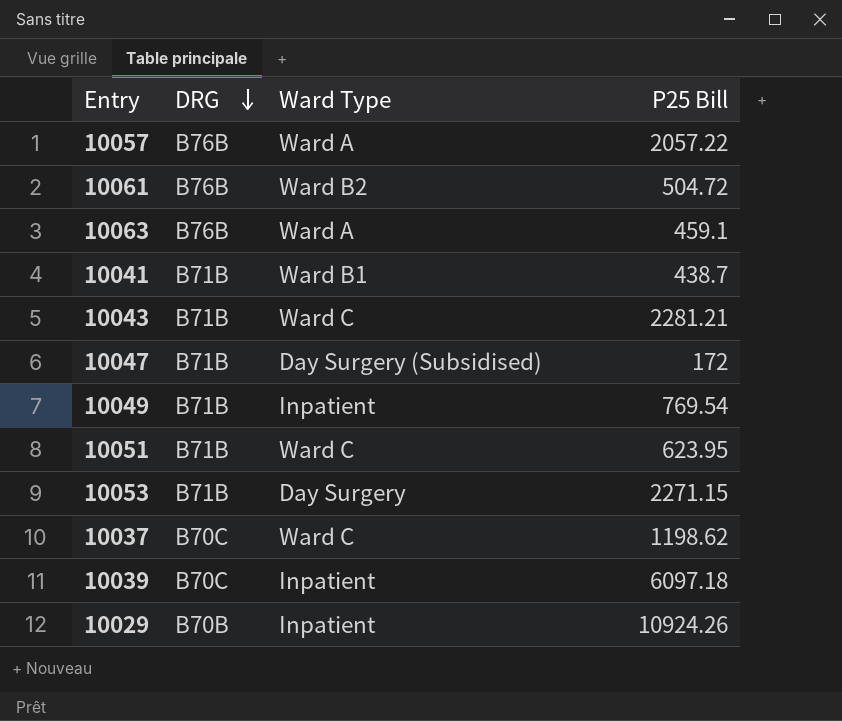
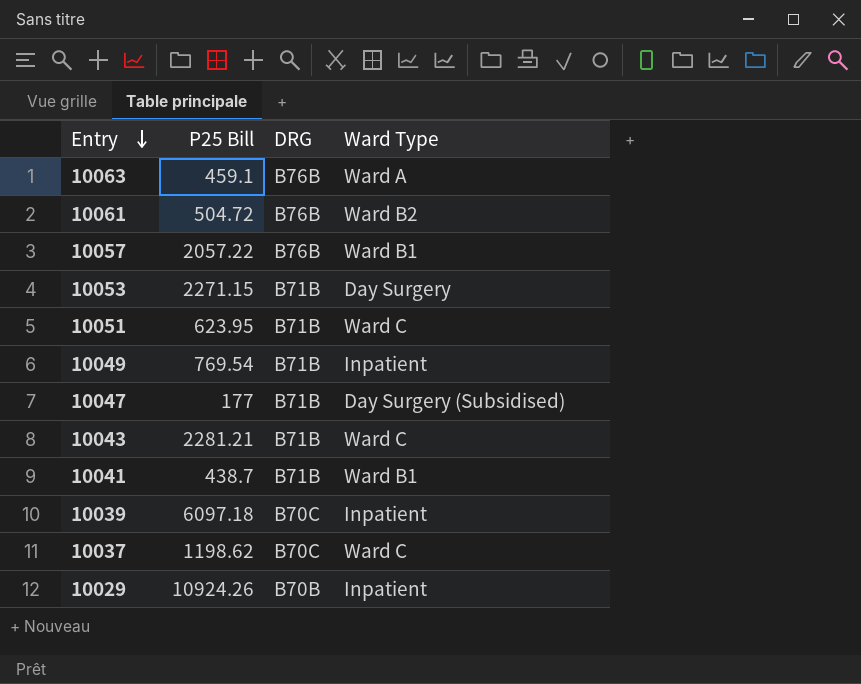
row order: DRG descending -> Entry descending
column P25 Bill | position: 4 -> 2
10057 | Ward Type: Ward A -> Ward B1
10047 | P25 Bill: 172 -> 177

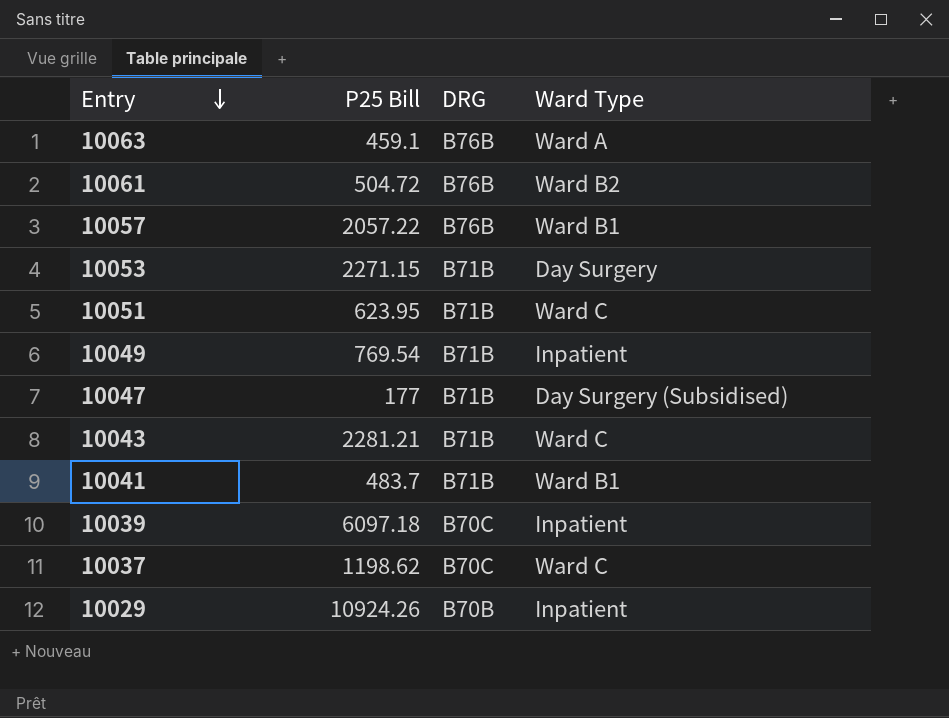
10041 | P25 Bill: 438.7 -> 483.7

